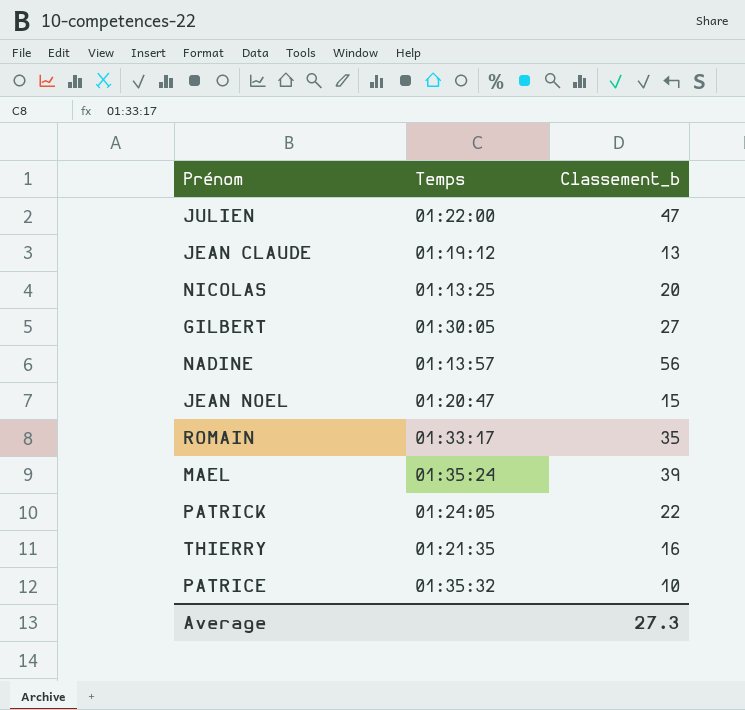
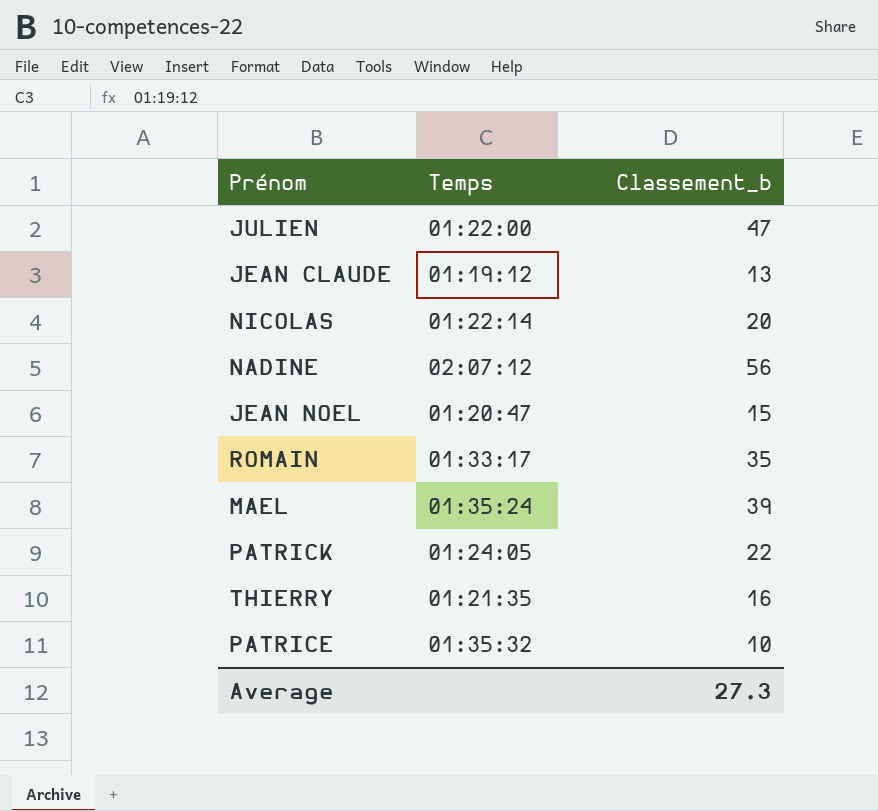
row GILBERT: 01:30:05 | 27 -> none
NICOLAS | Temps: 01:13:25 -> 01:22:14
NADINE | Temps: 01:13:57 -> 02:07:12

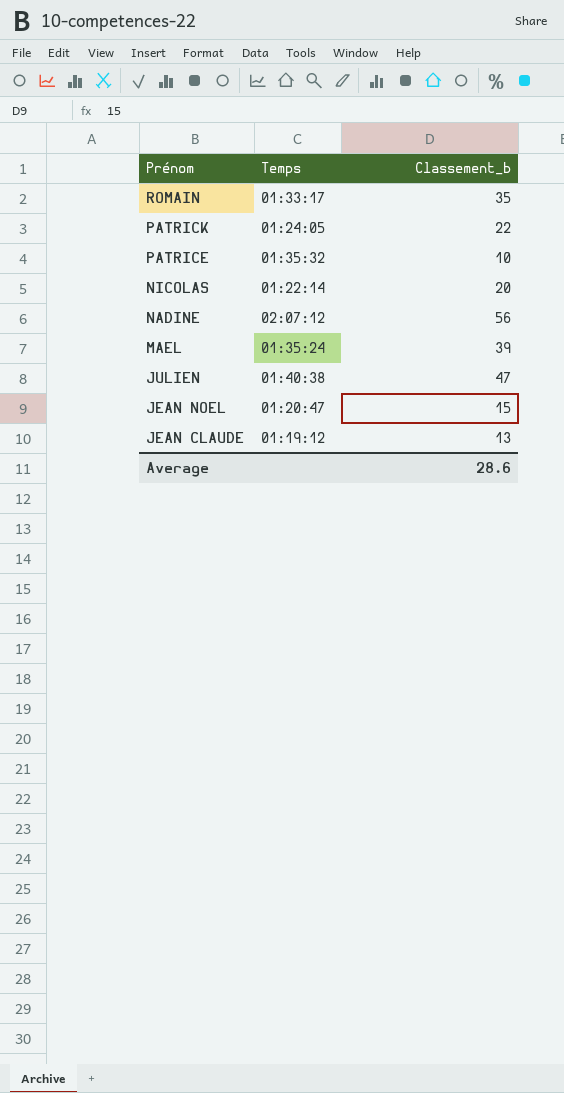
row order: none -> Prénom descending
row THIERRY: 01:21:35 | 16 -> none
JULIEN | Temps: 01:22:00 -> 01:40:38
Average | Classement_b: 27.3 -> 28.6

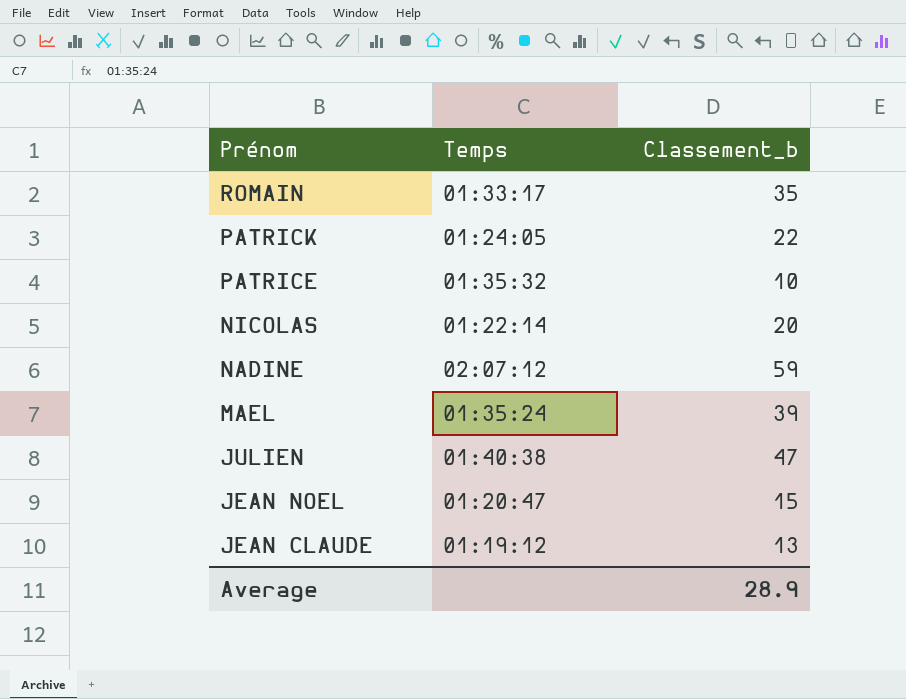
NADINE | Classement_b: 56 -> 59
Average | Classement_b: 28.6 -> 28.9

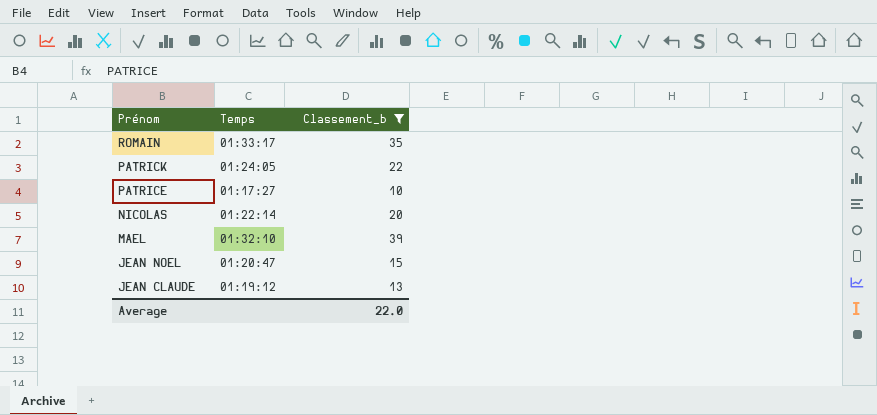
filter: none -> Classement_b <= 39
PATRICE | Temps: 01:35:32 -> 01:17:27
MAEL | Temps: 01:35:24 -> 01:32:10
Average | Classement_b: 28.9 -> 22.0

